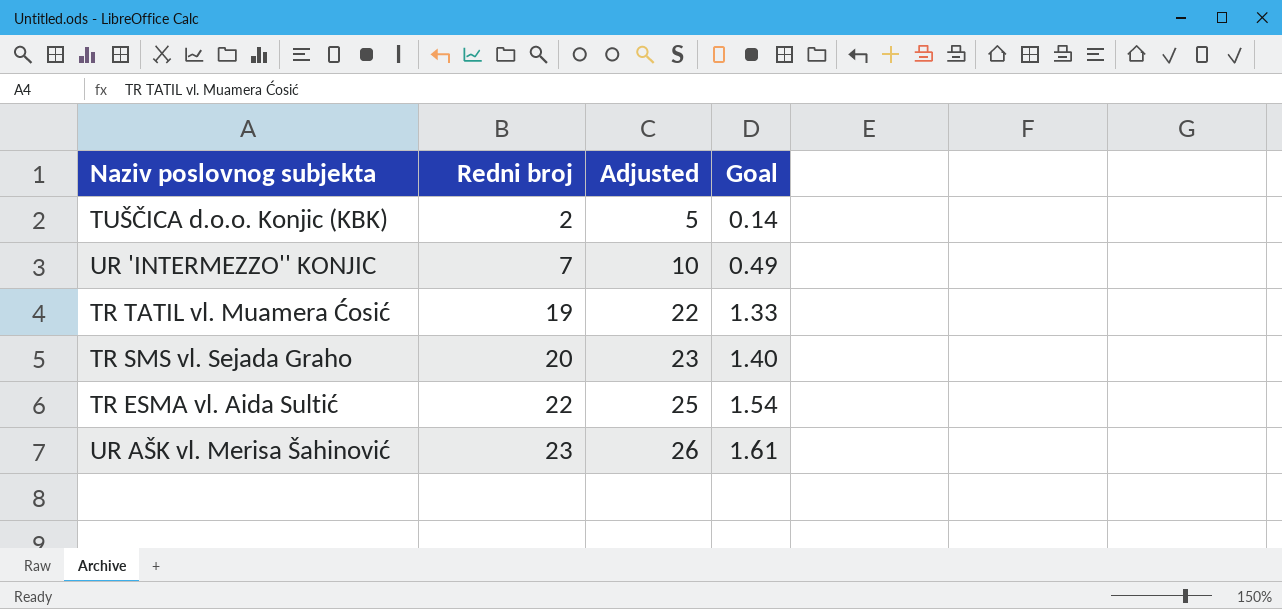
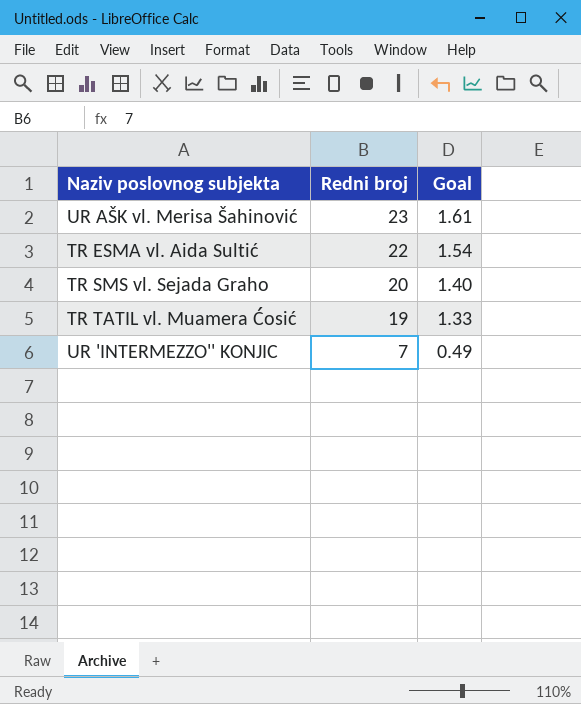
row order: Redni broj ascending -> Redni broj descending
column Adjusted | formula: [Redni broj] + 3 -> none
row TUŠČICA d.o.o. Konjic (KBK): 2 | 5 | 0.14 -> none

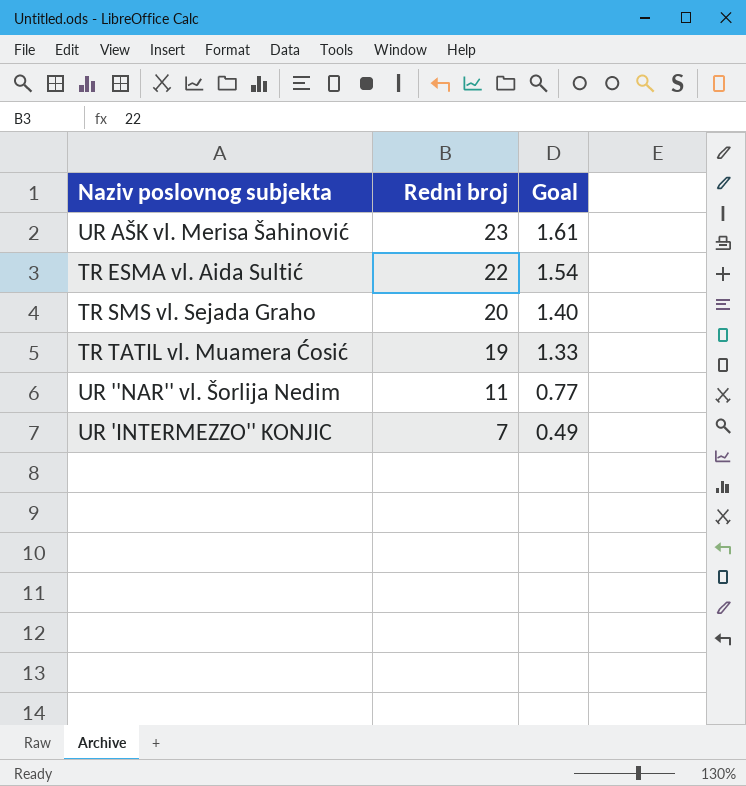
row UR ''NAR'' vl. Šorlija Nedim: none -> 11 | 0.77

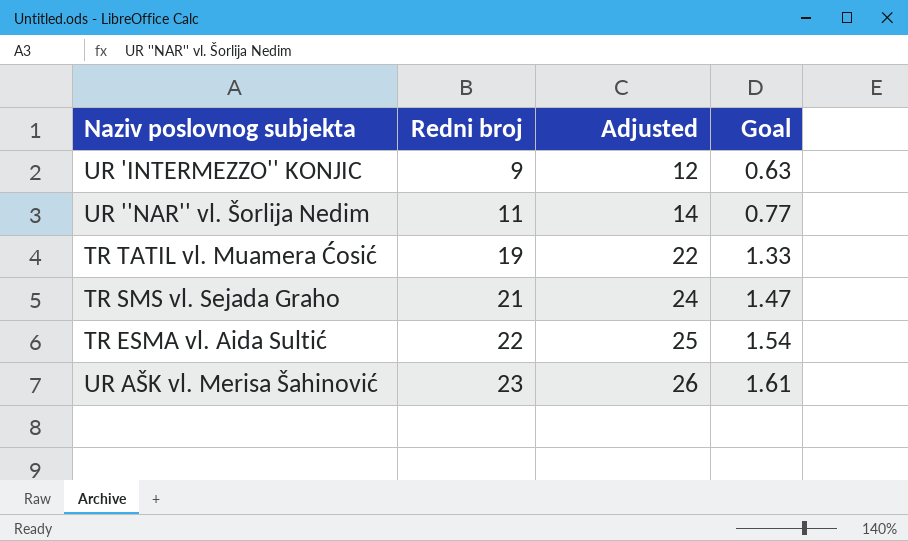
row order: Redni broj descending -> Redni broj ascending
column Adjusted | formula: none -> [Redni broj] + 3
UR 'INTERMEZZO'' KONJIC | Redni broj: 7 -> 9
UR 'INTERMEZZO'' KONJIC | Goal: 0.49 -> 0.63
TR SMS vl. Sejada Graho | Redni broj: 20 -> 21
TR SMS vl. Sejada Graho | Goal: 1.40 -> 1.47

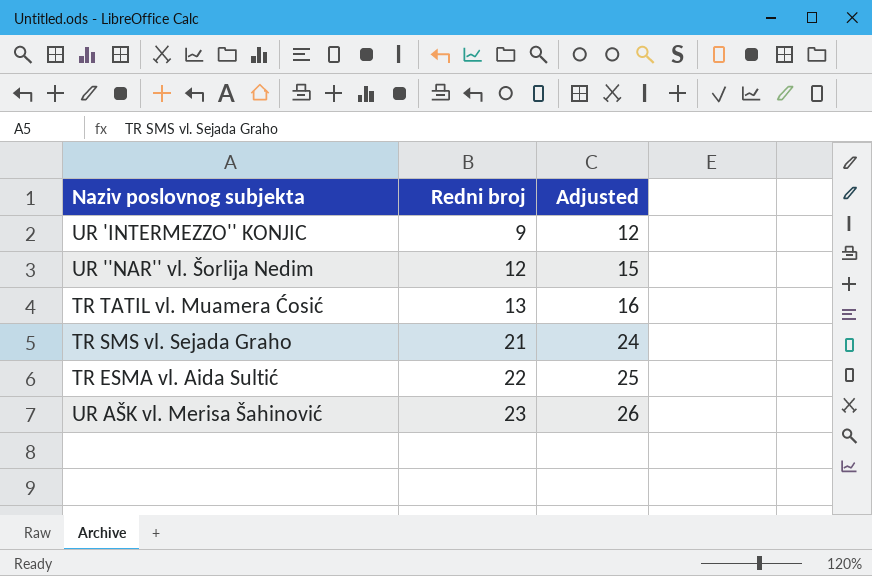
column Goal | formula: [Redni broj] * 0.07 -> none
UR ''NAR'' vl. Šorlija Nedim | Redni broj: 11 -> 12
UR ''NAR'' vl. Šorlija Nedim | Adjusted: 14 -> 15
TR TATIL vl. Muamera Ćosić | Redni broj: 19 -> 13
TR TATIL vl. Muamera Ćosić | Adjusted: 22 -> 16

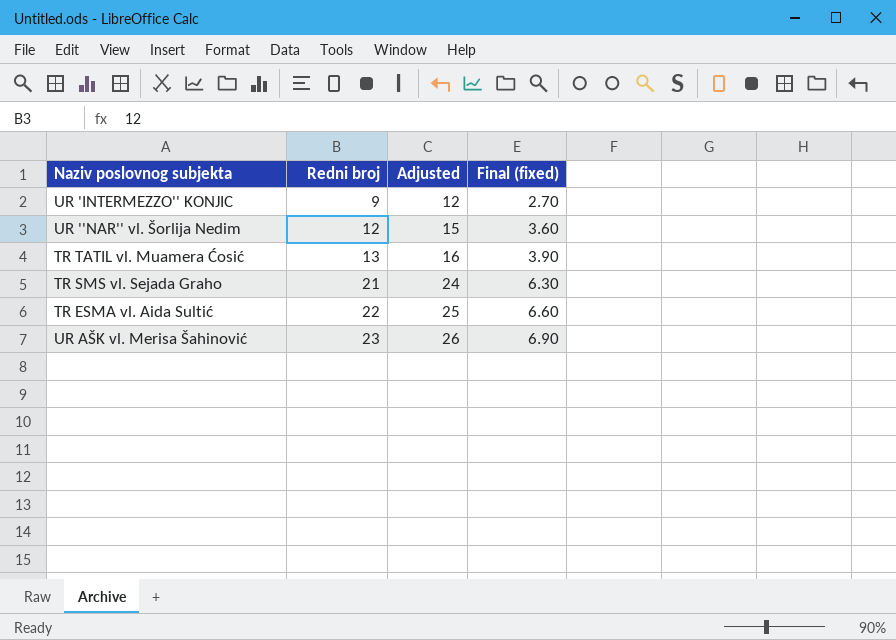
column Final (fixed) | formula: none -> [Redni broj] * 0.3

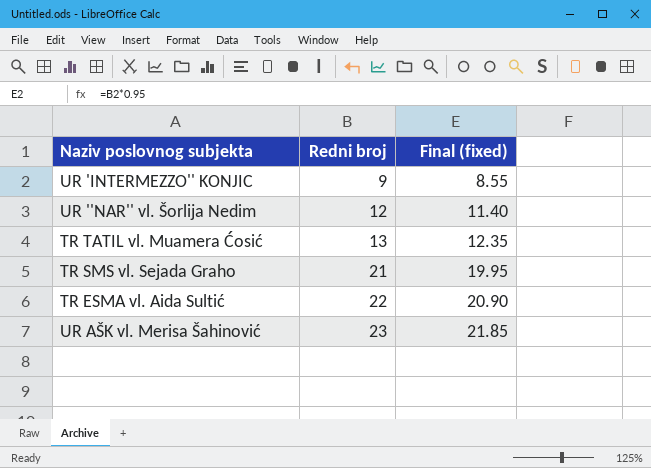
column Adjusted | formula: [Redni broj] + 3 -> none
column Final (fixed) | formula: [Redni broj] * 0.3 -> [Redni broj] * 0.95

